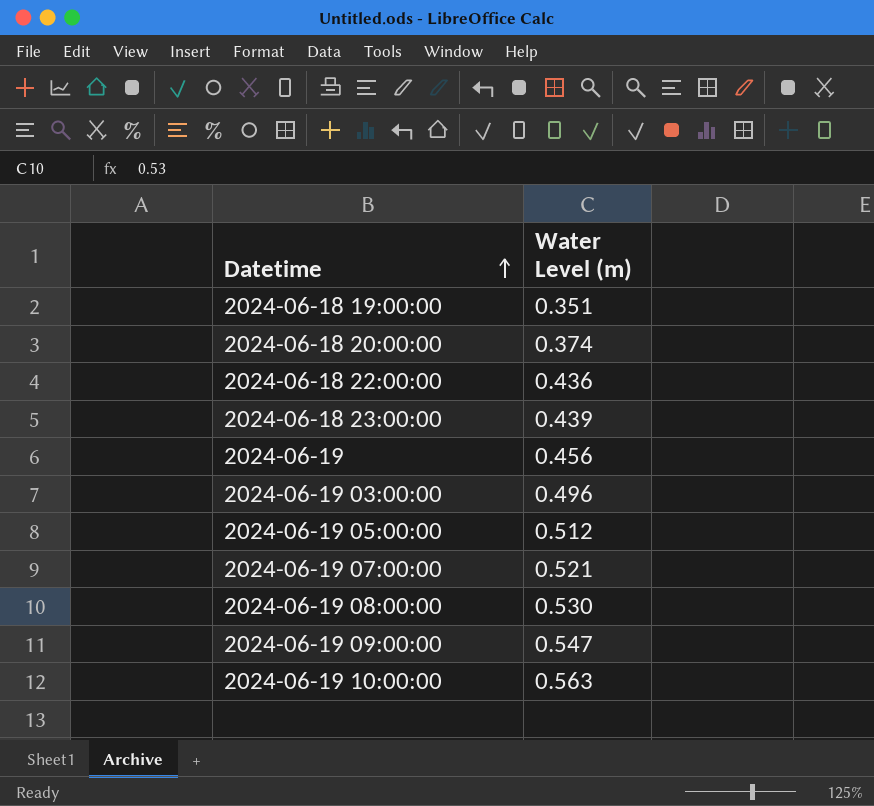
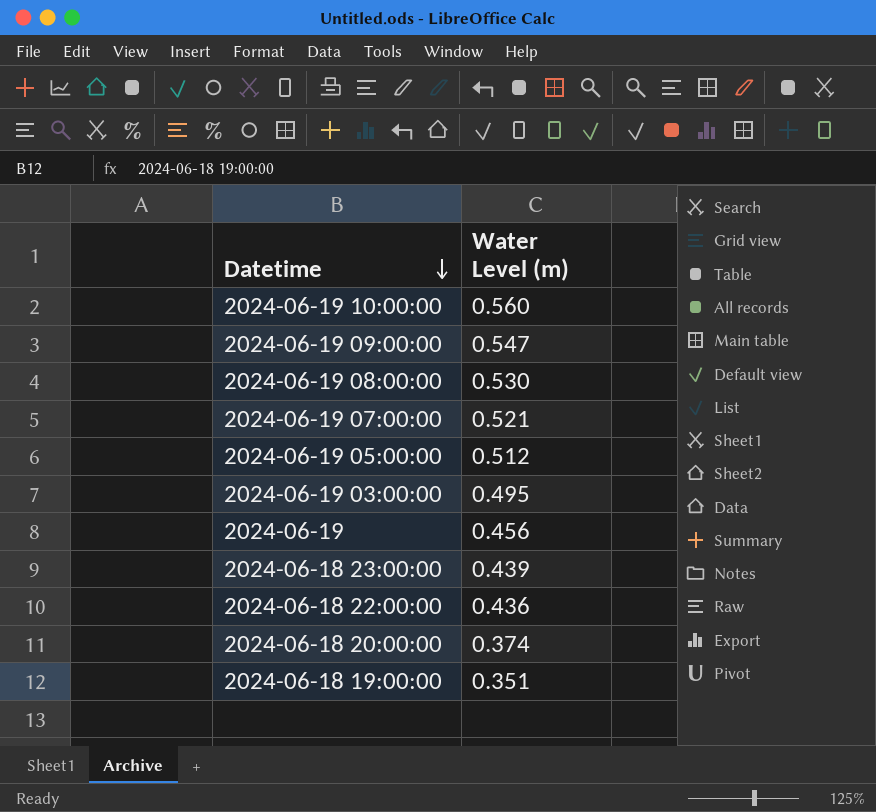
row order: Datetime ascending -> Datetime descending
2024-06-19 10:00:00 | Water Level (m): 0.563 -> 0.560
2024-06-19 03:00:00 | Water Level (m): 0.496 -> 0.495

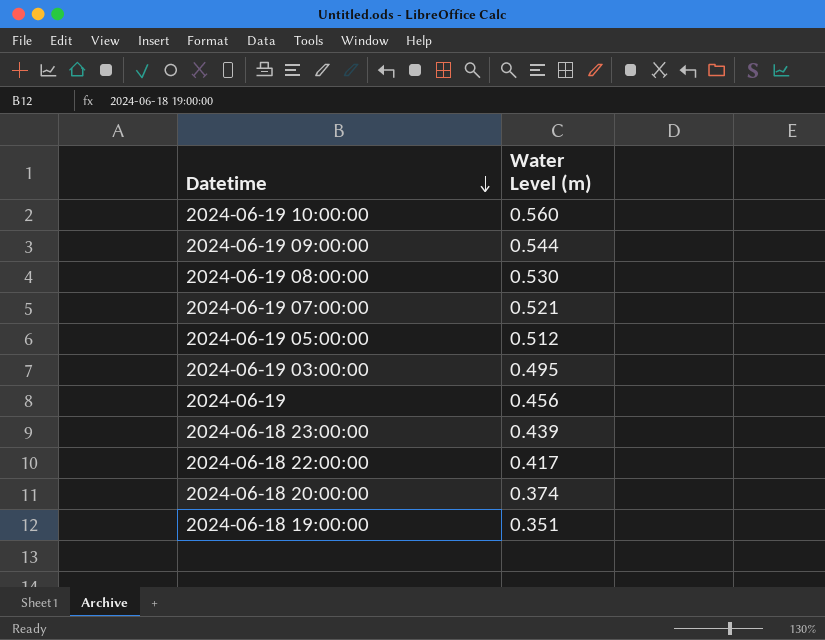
2024-06-19 09:00:00 | Water Level (m): 0.547 -> 0.544
2024-06-18 22:00:00 | Water Level (m): 0.436 -> 0.417

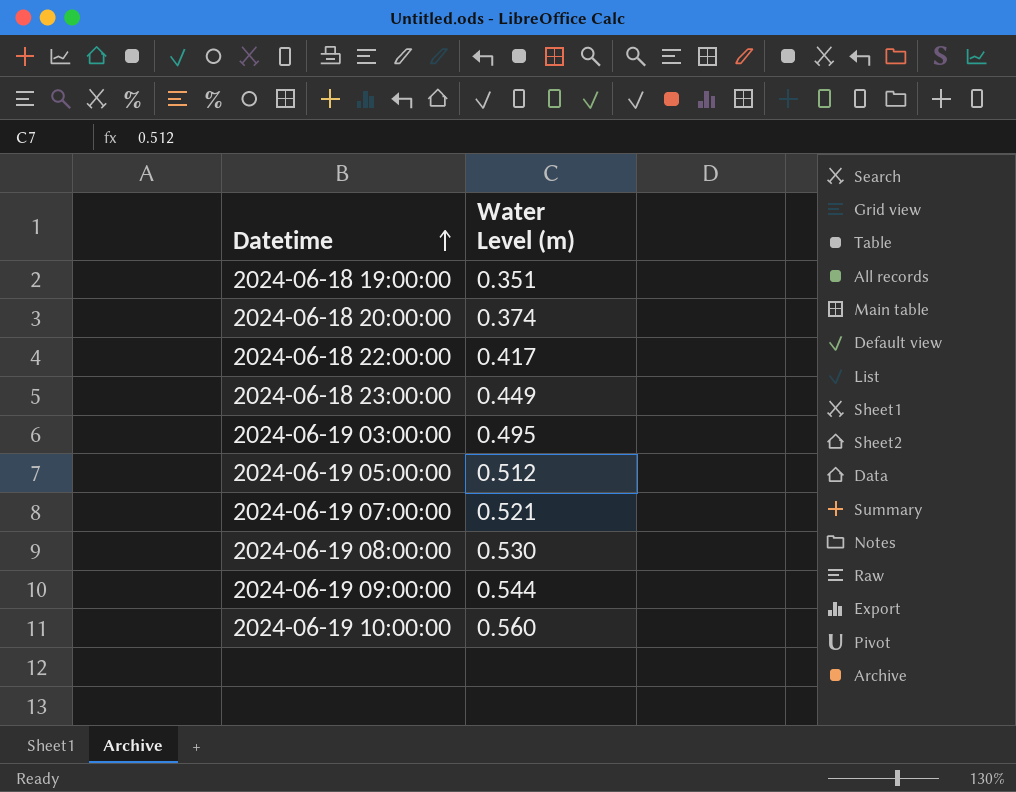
row order: Datetime descending -> Datetime ascending
row 2024-06-19: 0.456 -> none
2024-06-18 23:00:00 | Water Level (m): 0.439 -> 0.449

